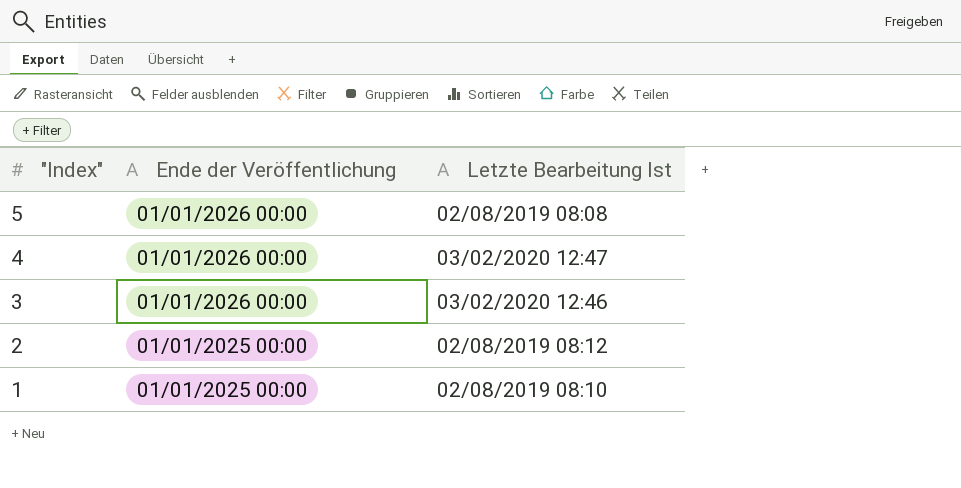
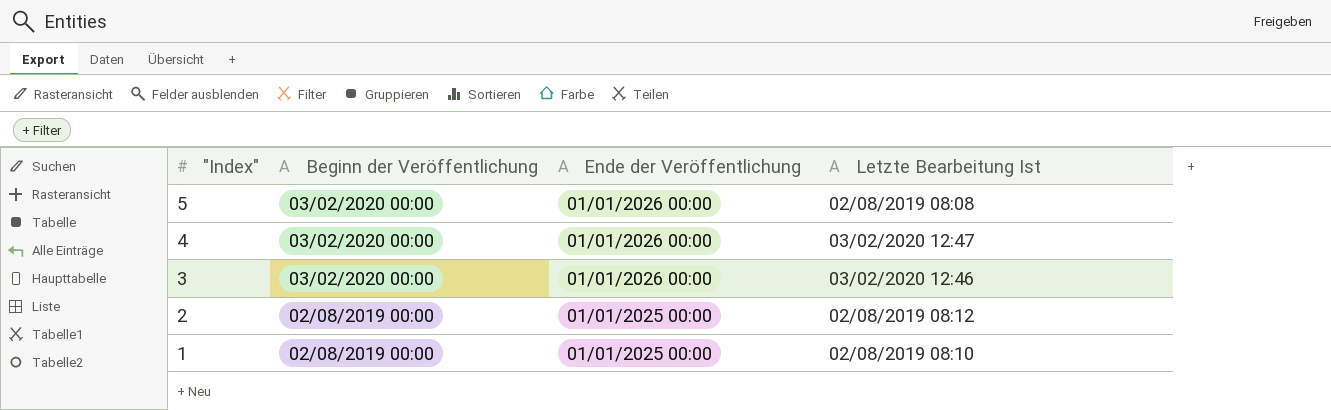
column Beginn der Veröffentlichung | position: none -> 2

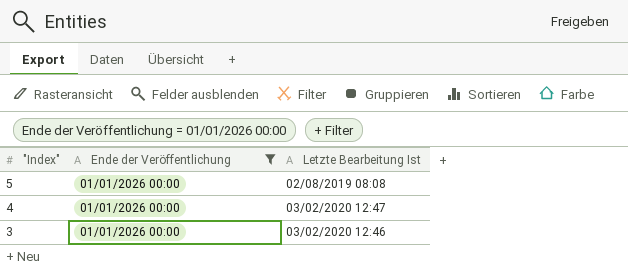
filter: none -> Ende der Veröffentlichung = 01/01/2026 00:00
column Beginn der Veröffentlichung | position: 2 -> none

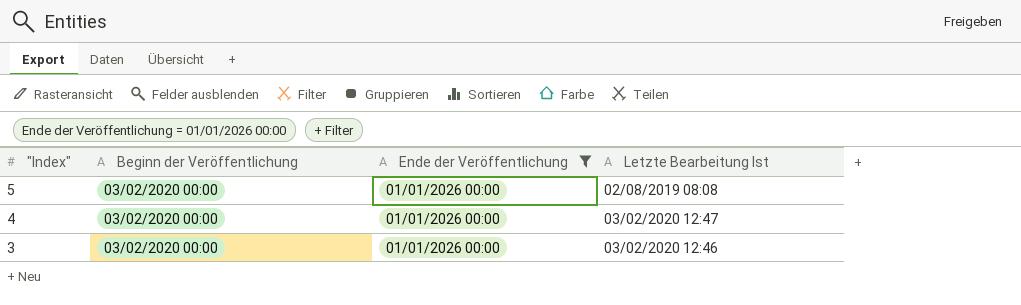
column Beginn der Veröffentlichung | position: none -> 2

